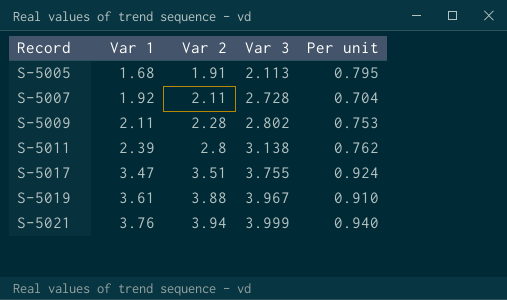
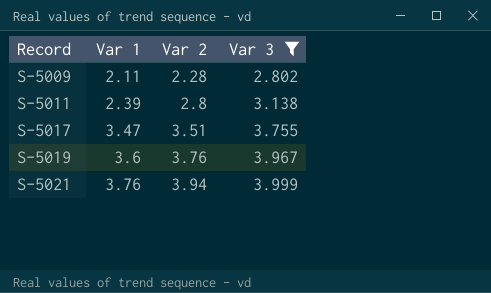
filter: none -> Var 3 >= 2.802
column Per unit | formula: [Var 1] / [Var 3] -> none
S-5019 | Var 1: 3.61 -> 3.6
S-5019 | Var 2: 3.88 -> 3.76

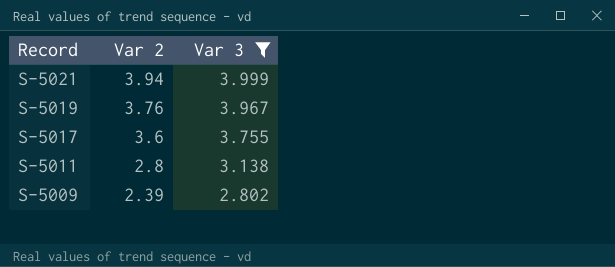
row order: Record ascending -> Record descending
column Var 1 | position: 2 -> none
S-5017 | Var 2: 3.51 -> 3.6
S-5009 | Var 2: 2.28 -> 2.39

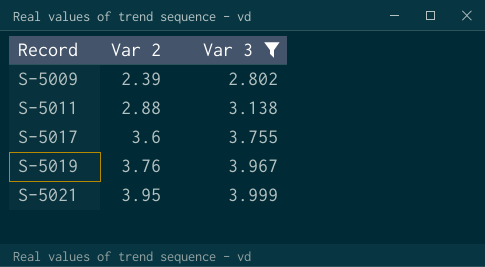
row order: Record descending -> Record ascending
S-5011 | Var 2: 2.8 -> 2.88
S-5021 | Var 2: 3.94 -> 3.95

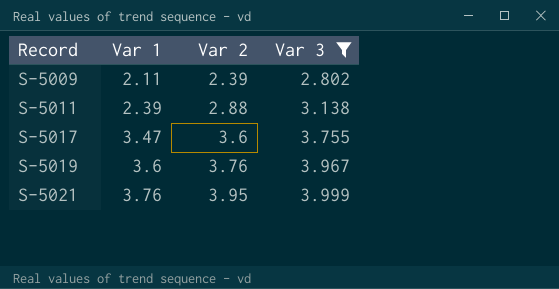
column Var 1 | position: none -> 2

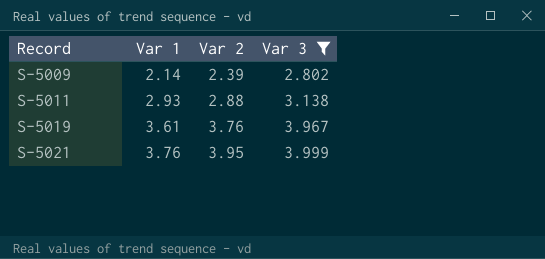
row S-5017: 3.47 | 3.6 | 3.755 -> none
S-5009 | Var 1: 2.11 -> 2.14
S-5011 | Var 1: 2.39 -> 2.93
S-5019 | Var 1: 3.6 -> 3.61

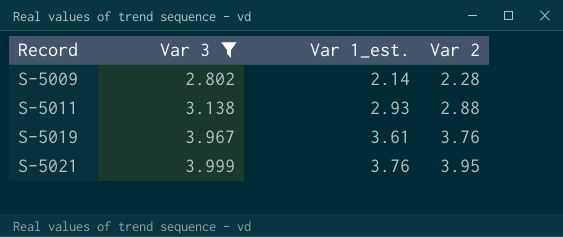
column Var 3 | position: 4 -> 2
column name: Var 1 -> Var 1_est.
S-5009 | Var 2: 2.39 -> 2.28

